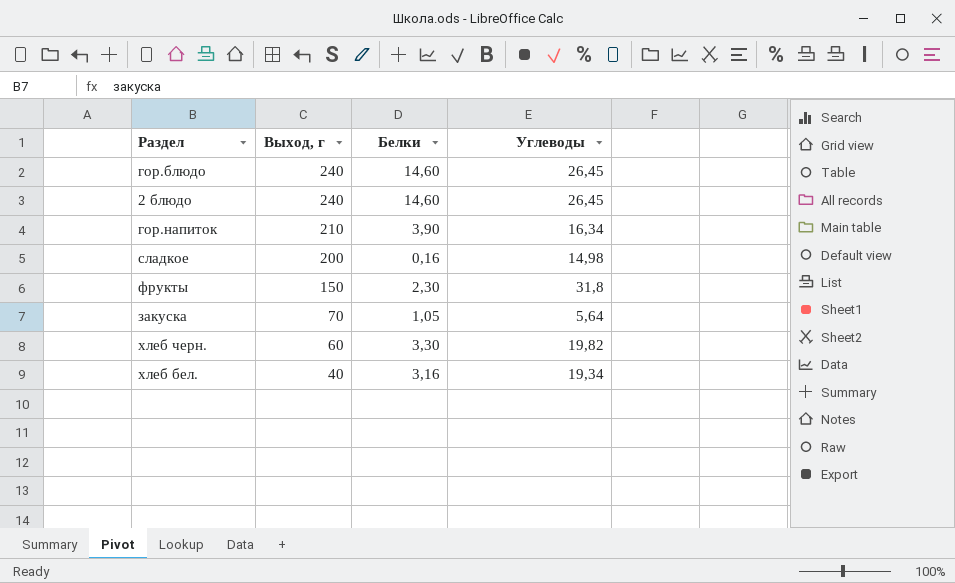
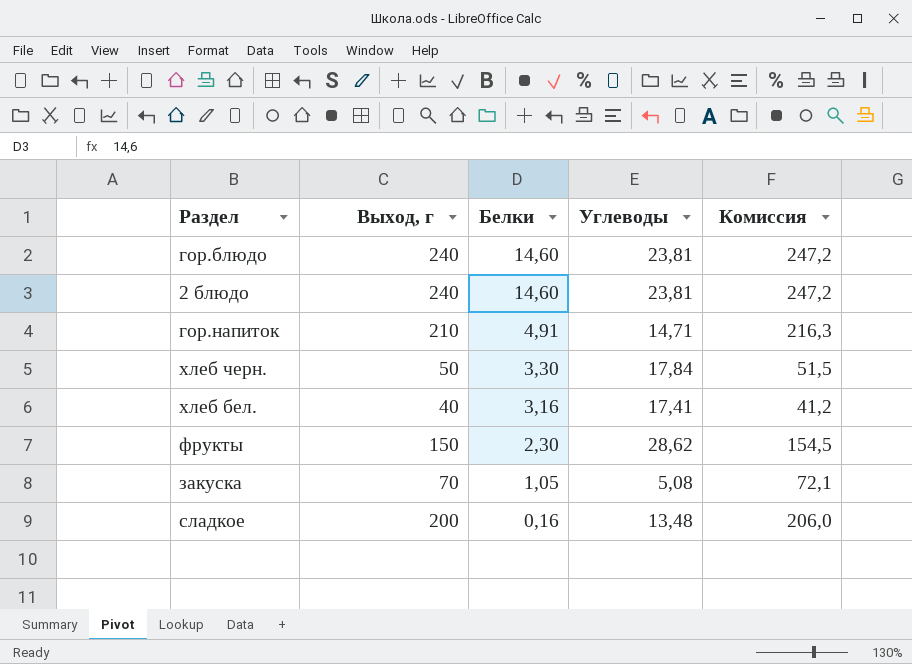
row order: Выход, г descending -> Белки descending
column Комиссия | formula: none -> [Выход, г] * 1,03
гор.блюдо | Углеводы: 26,45 -> 23,81
2 блюдо | Углеводы: 26,45 -> 23,81
гор.напиток | Белки: 3,90 -> 4,91
гор.напиток | Углеводы: 16,34 -> 14,71
хлеб черн. | Выход, г: 60 -> 50
хлеб черн. | Углеводы: 19,82 -> 17,84
хлеб бел. | Углеводы: 19,34 -> 17,41
фрукты | Углеводы: 31,8 -> 28,62
закуска | Углеводы: 5,64 -> 5,08
сладкое | Углеводы: 14,98 -> 13,48

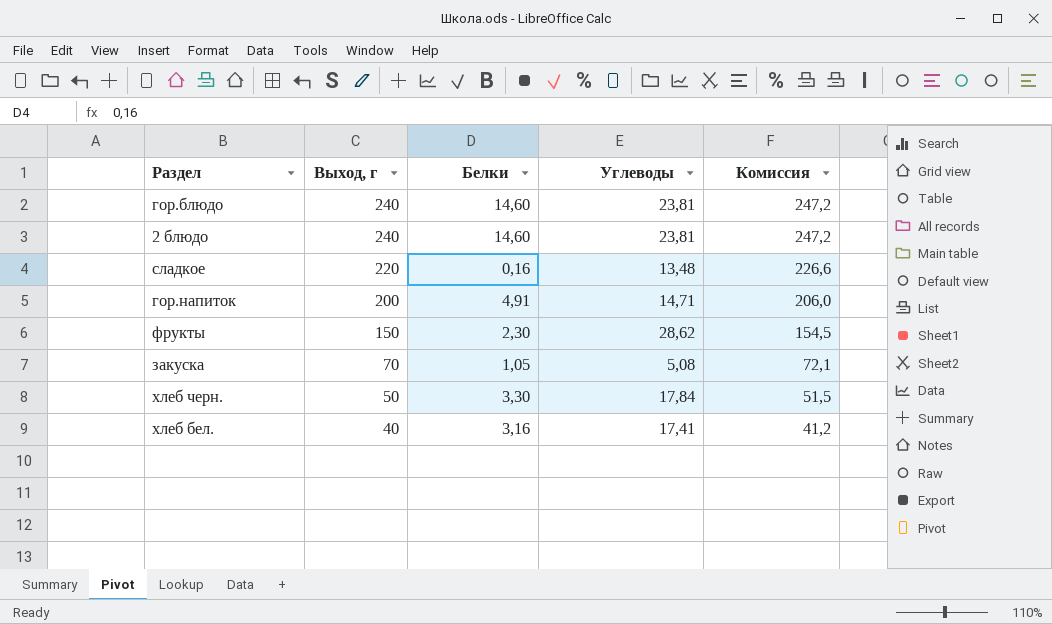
row order: Белки descending -> Выход, г descending
сладкое | Выход, г: 200 -> 220
сладкое | Комиссия: 206,0 -> 226,6
гор.напиток | Выход, г: 210 -> 200
гор.напиток | Комиссия: 216,3 -> 206,0

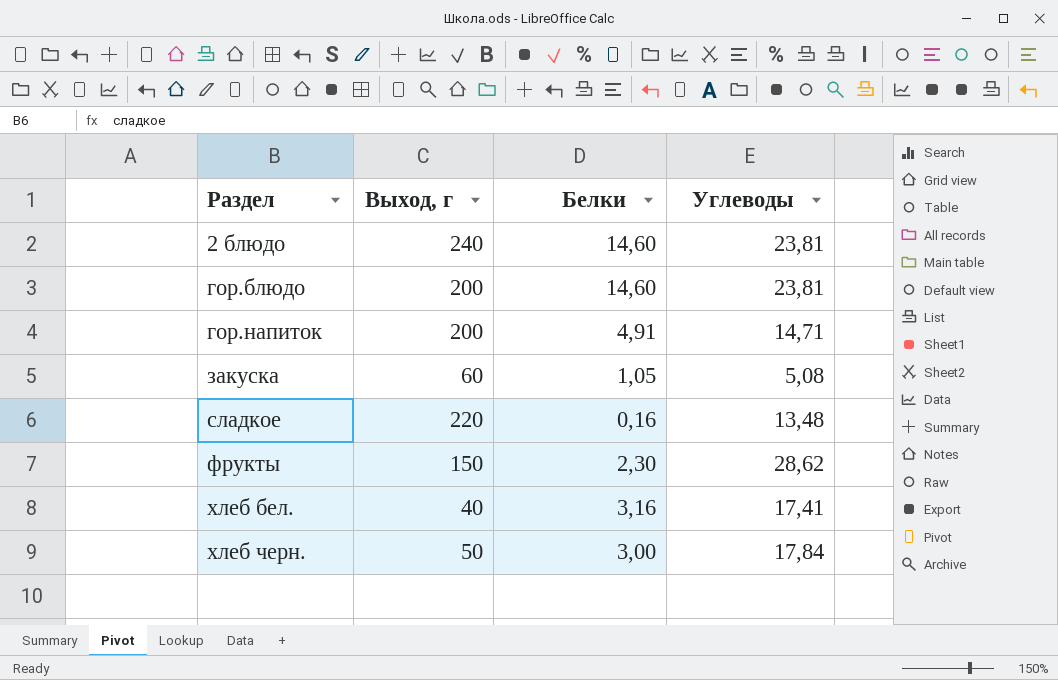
row order: Выход, г descending -> Раздел ascending
column Комиссия | formula: [Выход, г] * 1,03 -> none
гор.блюдо | Выход, г: 240 -> 200
закуска | Выход, г: 70 -> 60
хлеб черн. | Белки: 3,30 -> 3,00

